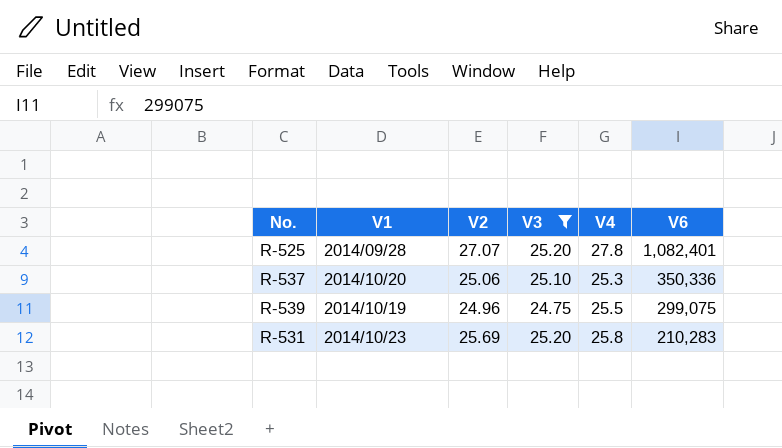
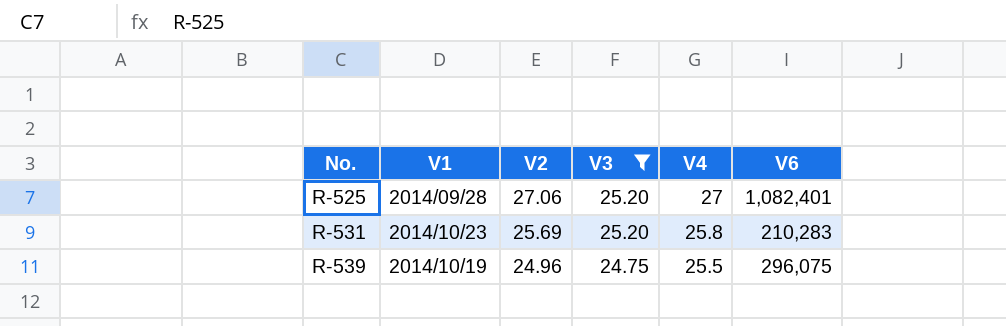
row order: V6 descending -> No. ascending
row R-537: 2014/10/20 | 25.06 | 25.10 | 25.3 | 350,336 -> none
R-525 | V2: 27.07 -> 27.06
R-525 | V4: 27.8 -> 27
R-539 | V6: 299,075 -> 296,075

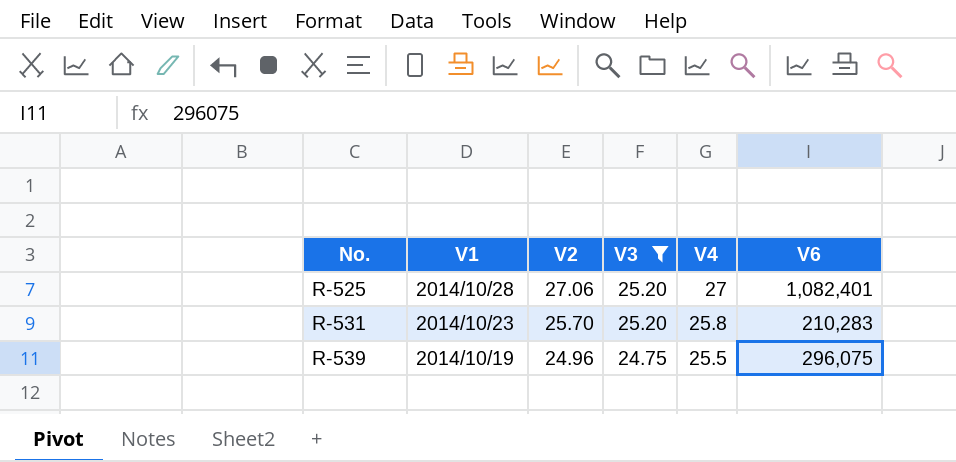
R-525 | V1: 2014/09/28 -> 2014/10/28
R-531 | V2: 25.69 -> 25.70

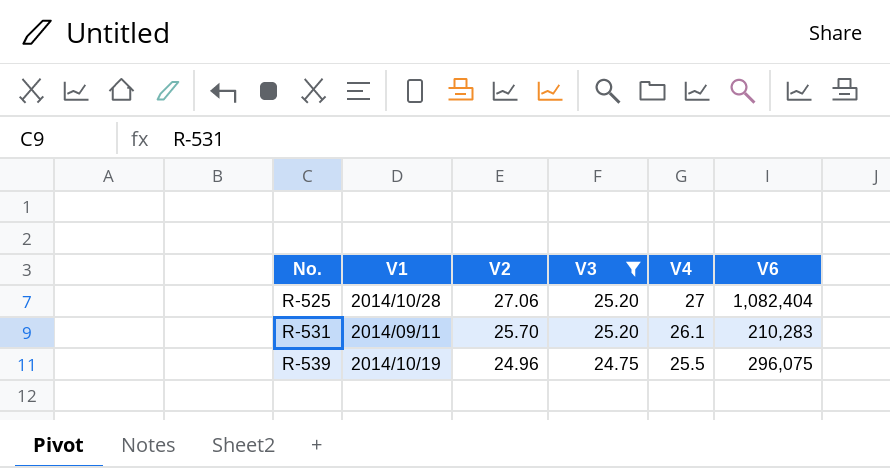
R-525 | V6: 1,082,401 -> 1,082,404
R-531 | V1: 2014/10/23 -> 2014/09/11
R-531 | V4: 25.8 -> 26.1

